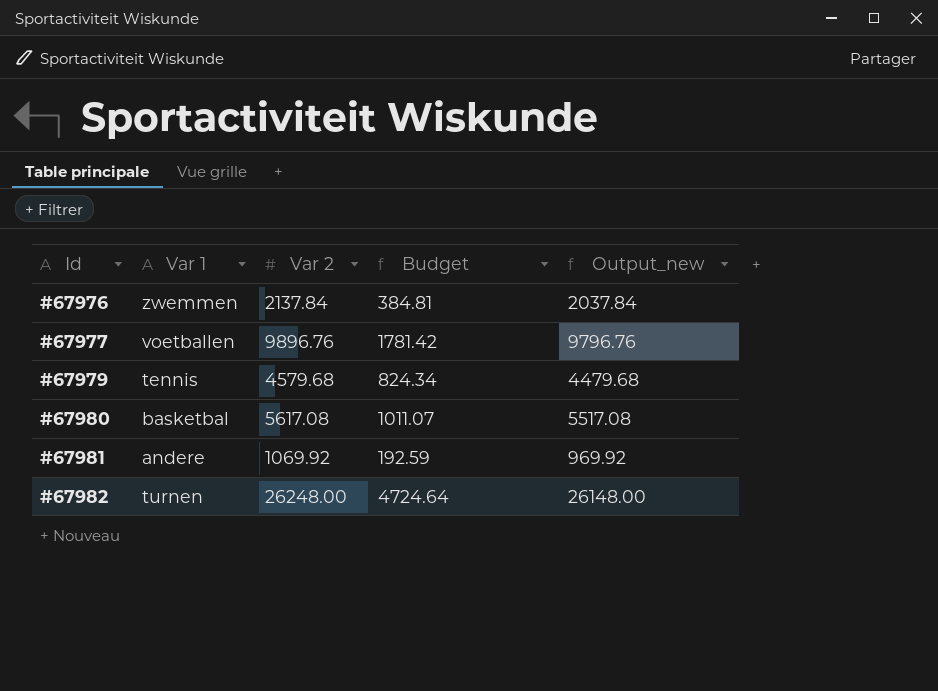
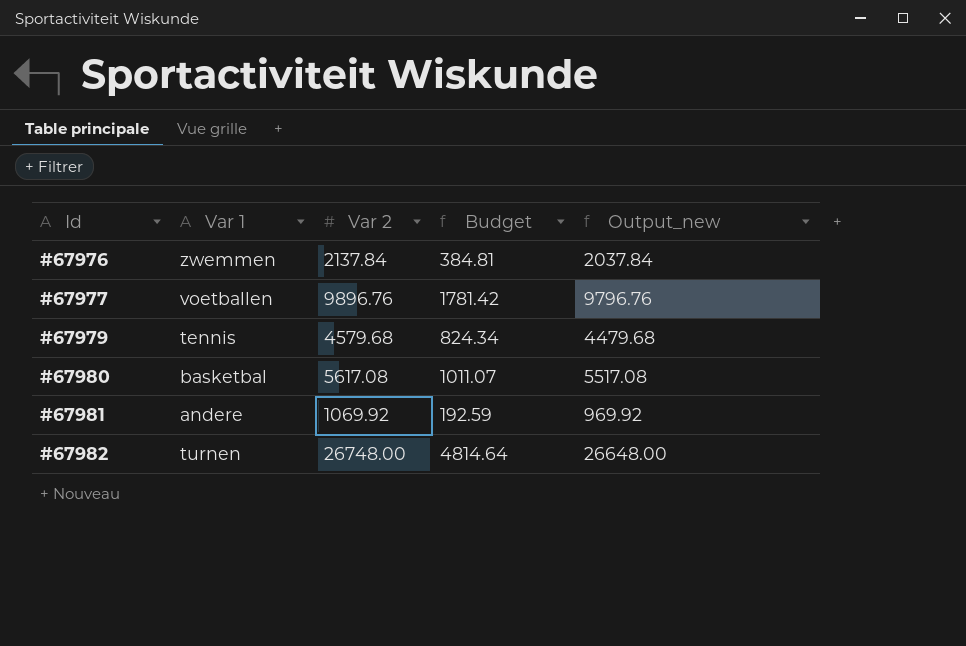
#67982 | Var 2: 26248.00 -> 26748.00
#67982 | Budget: 4724.64 -> 4814.64
#67982 | Output_new: 26148.00 -> 26648.00

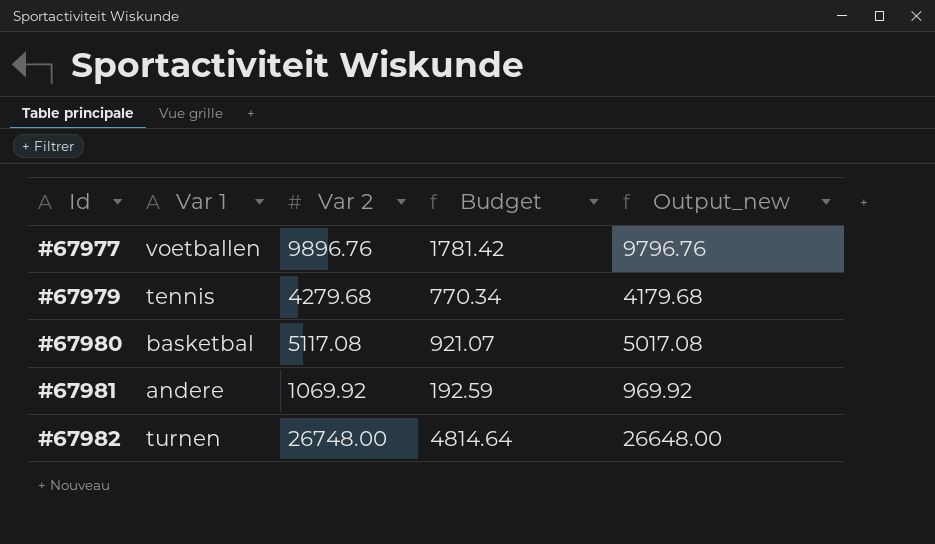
row #67976: zwemmen | 2137.84 | 384.81 | 2037.84 -> none
#67979 | Var 2: 4579.68 -> 4279.68
#67979 | Budget: 824.34 -> 770.34
#67979 | Output_new: 4479.68 -> 4179.68
#67980 | Var 2: 5617.08 -> 5117.08
#67980 | Budget: 1011.07 -> 921.07
#67980 | Output_new: 5517.08 -> 5017.08

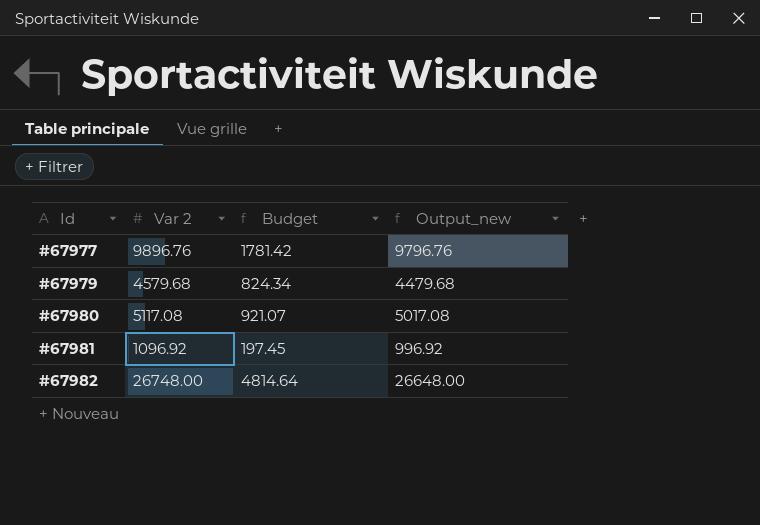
column Var 1 | position: 2 -> none
#67979 | Var 2: 4279.68 -> 4579.68
#67979 | Budget: 770.34 -> 824.34
#67979 | Output_new: 4179.68 -> 4479.68
#67981 | Var 2: 1069.92 -> 1096.92
#67981 | Budget: 192.59 -> 197.45
#67981 | Output_new: 969.92 -> 996.92

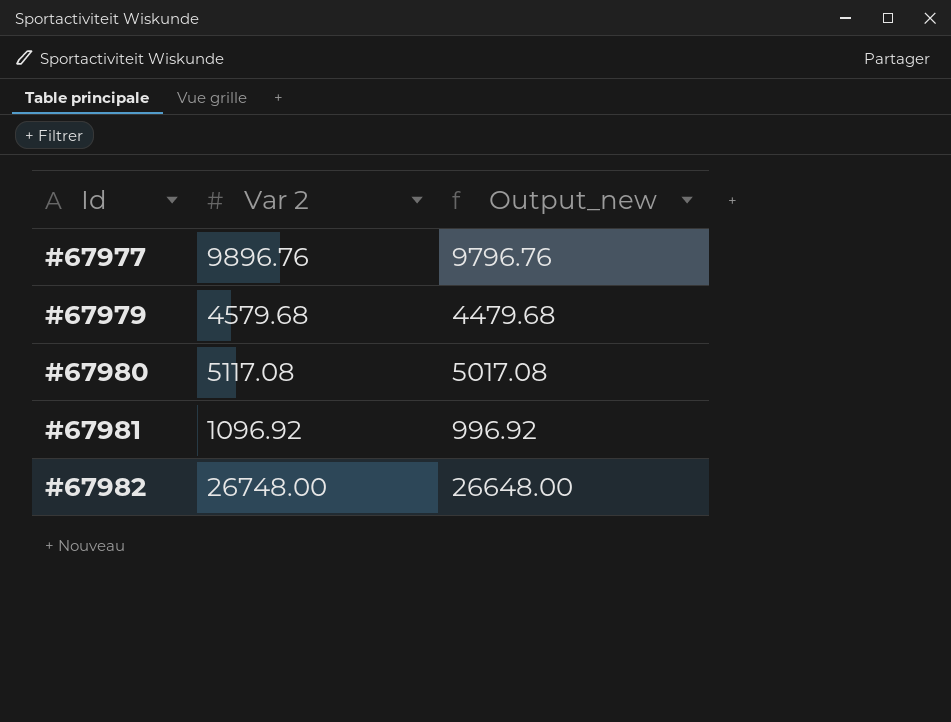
column Budget | formula: [Var 2] * 0.18 -> none

